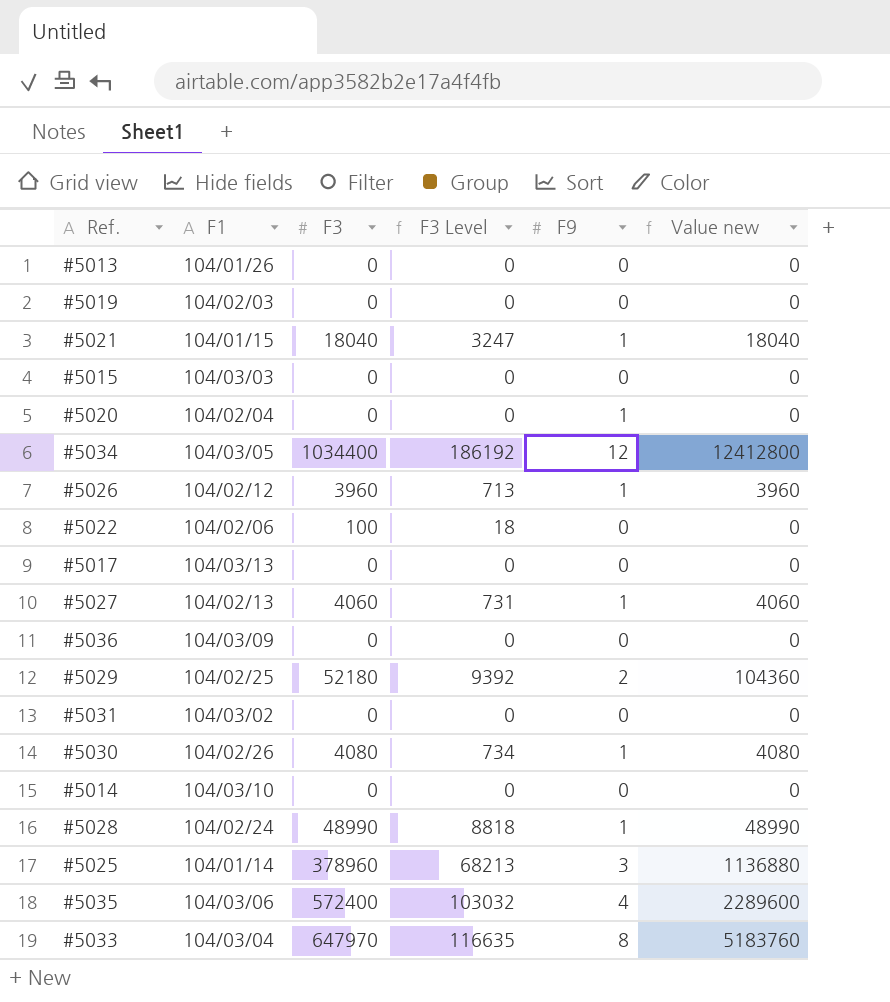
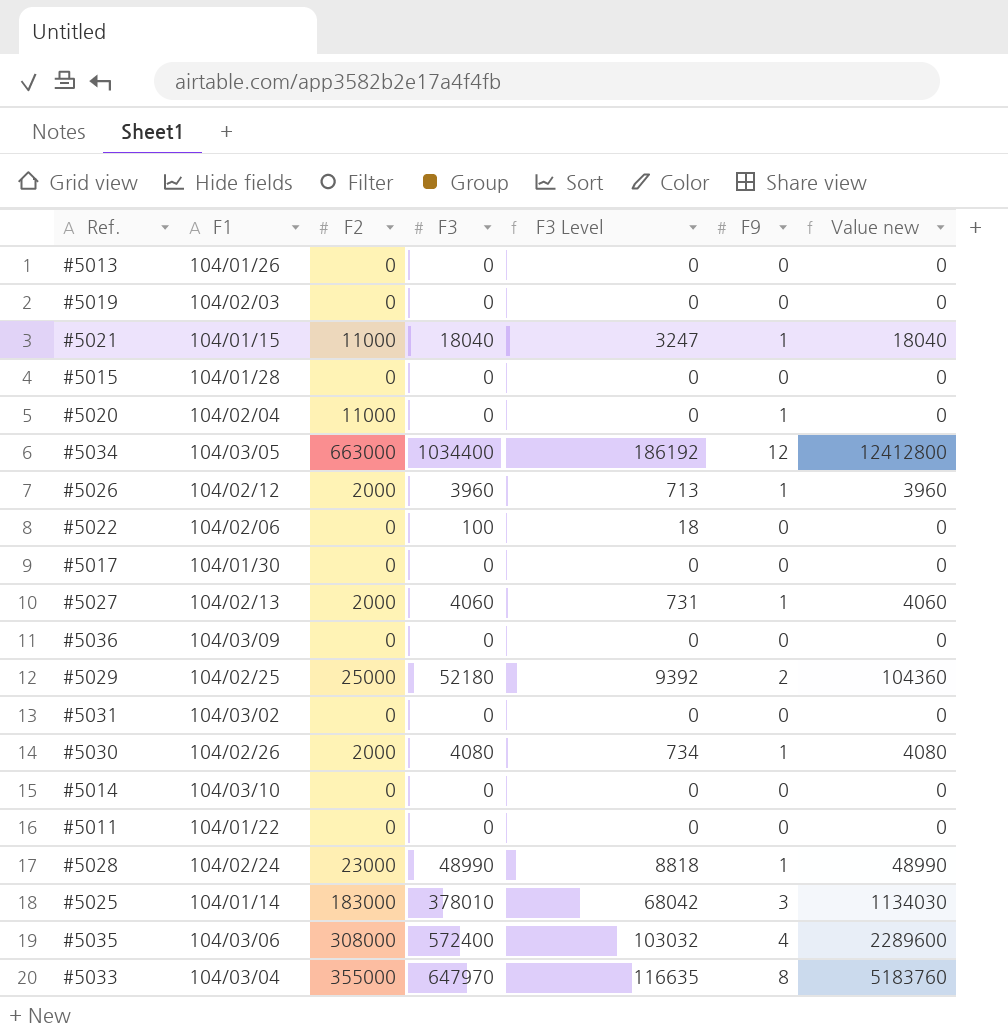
column F2 | position: none -> 3
#5015 | F1: 104/03/03 -> 104/01/28
#5017 | F1: 104/03/13 -> 104/01/30
row #5011: none -> 104/01/22 | 0 | 0 | 0 | 0 | 0
#5025 | F3: 378960 -> 378010
#5025 | F3 Level: 68213 -> 68042
#5025 | Value new: 1136880 -> 1134030

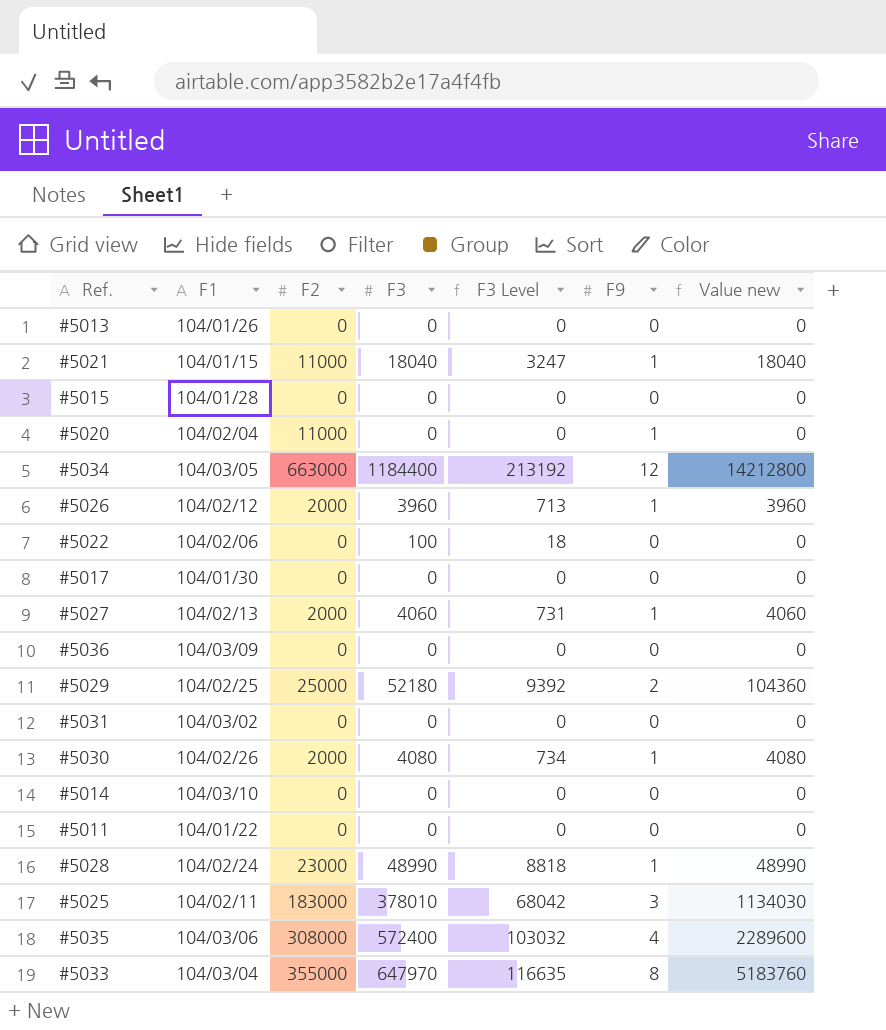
row #5019: 104/02/03 | 0 | 0 | 0 | 0 | 0 -> none
#5034 | F3: 1034400 -> 1184400
#5034 | F3 Level: 186192 -> 213192
#5034 | Value new: 12412800 -> 14212800
#5025 | F1: 104/01/14 -> 104/02/11

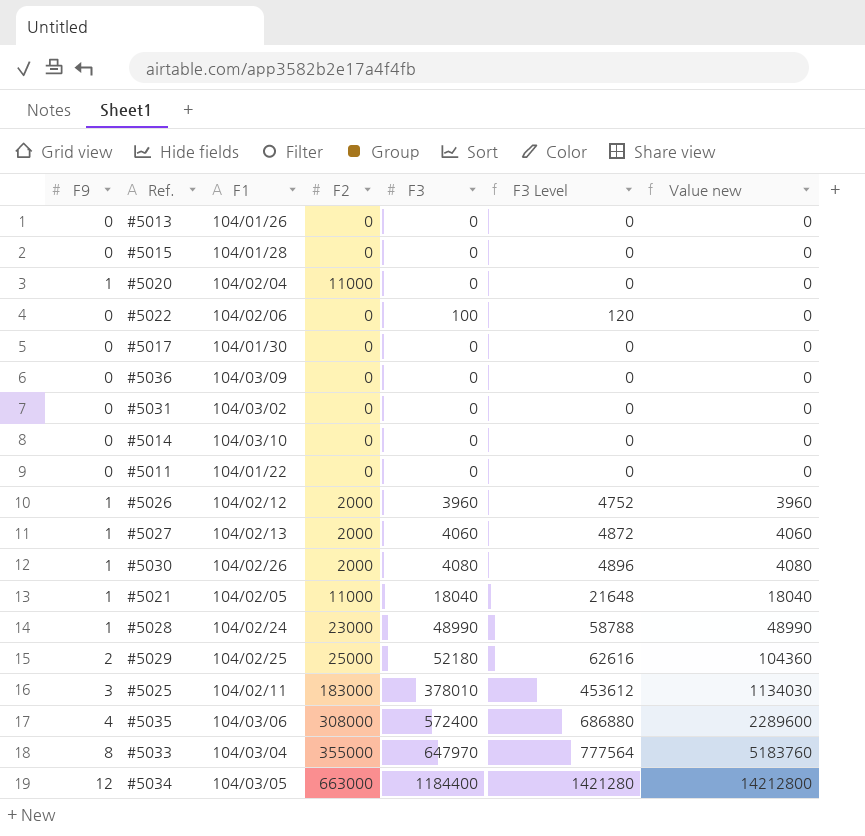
row order: none -> Value new ascending
column F9 | position: 6 -> 1
column F3 Level | formula: [F3] * 0.18 -> [F3] * 1.2
#5021 | F1: 104/01/15 -> 104/02/05

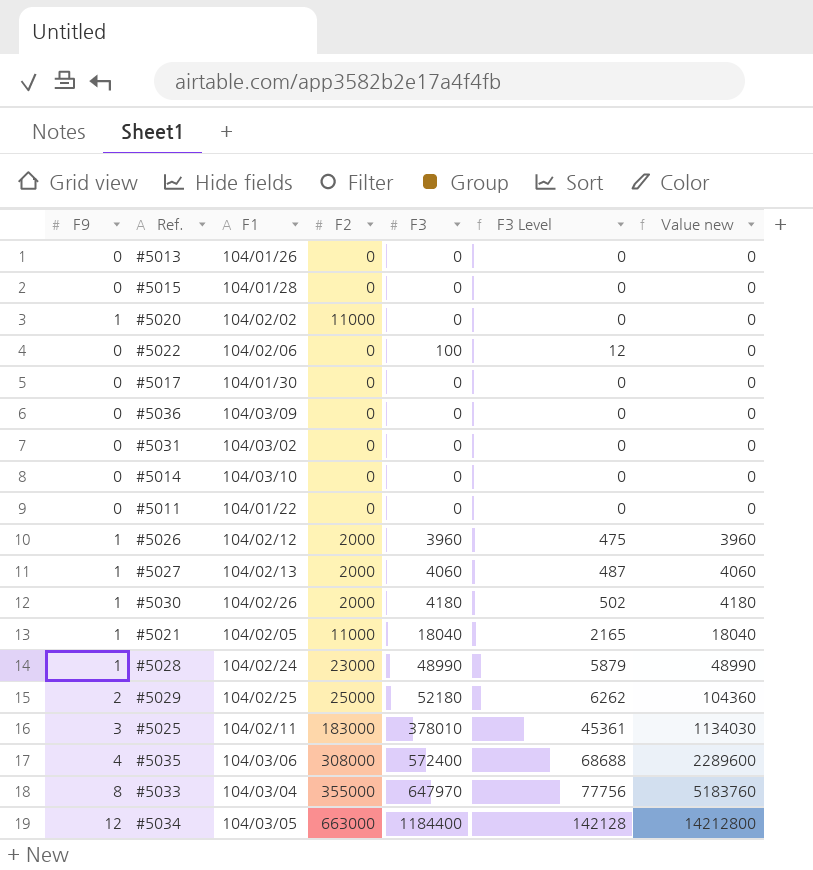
column F3 Level | formula: [F3] * 1.2 -> [F3] * 0.12
#5020 | F1: 104/02/04 -> 104/02/02
#5030 | F3: 4080 -> 4180
#5030 | Value new: 4080 -> 4180

